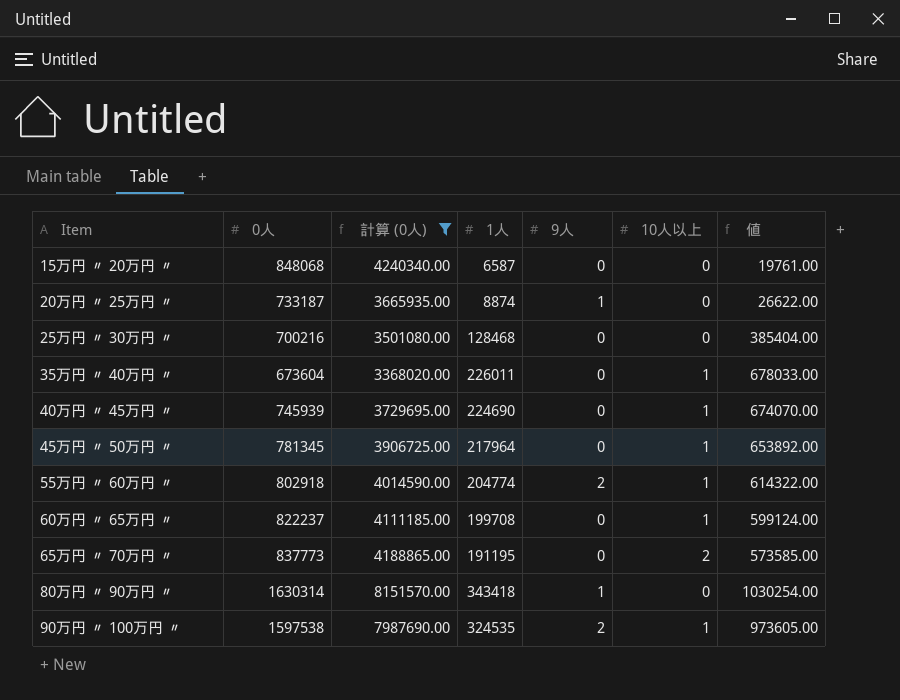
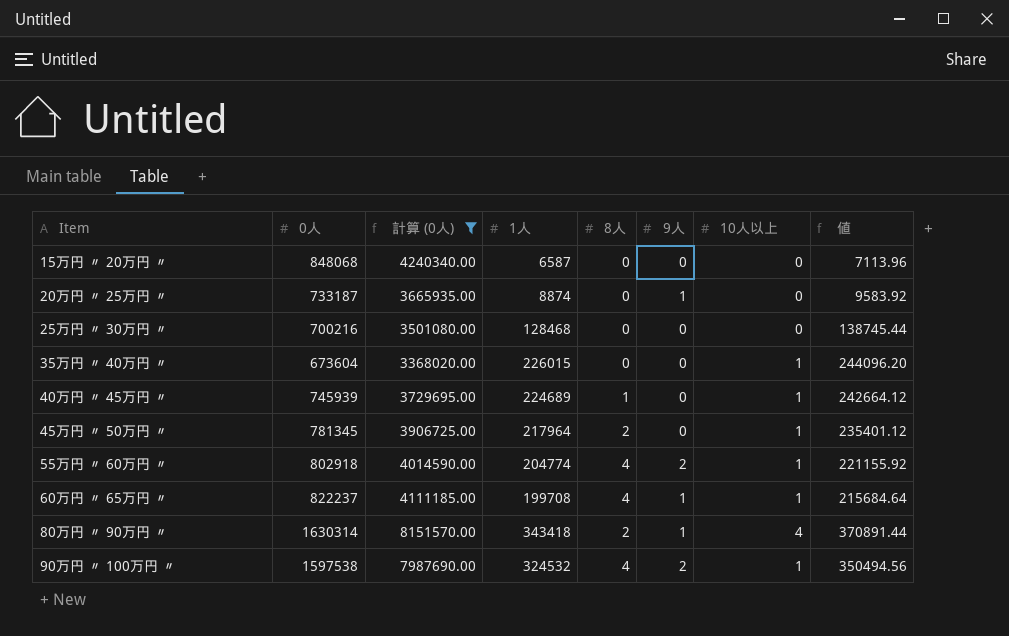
column 8人 | position: none -> 5
column 値 | formula: [1人] * 3 -> [1人] * 1.08
row 65万円 〃 70万円 〃: 837773 | 4188865.00 | 191195 | 0 | 2 | 573585.00 -> none
35万円 〃 40万円 〃 | 1人: 226011 -> 226015
40万円 〃 45万円 〃 | 1人: 224690 -> 224689
60万円 〃 65万円 〃 | 9人: 0 -> 1
80万円 〃 90万円 〃 | 10人以上: 0 -> 4
90万円 〃 100万円 〃 | 1人: 324535 -> 324532

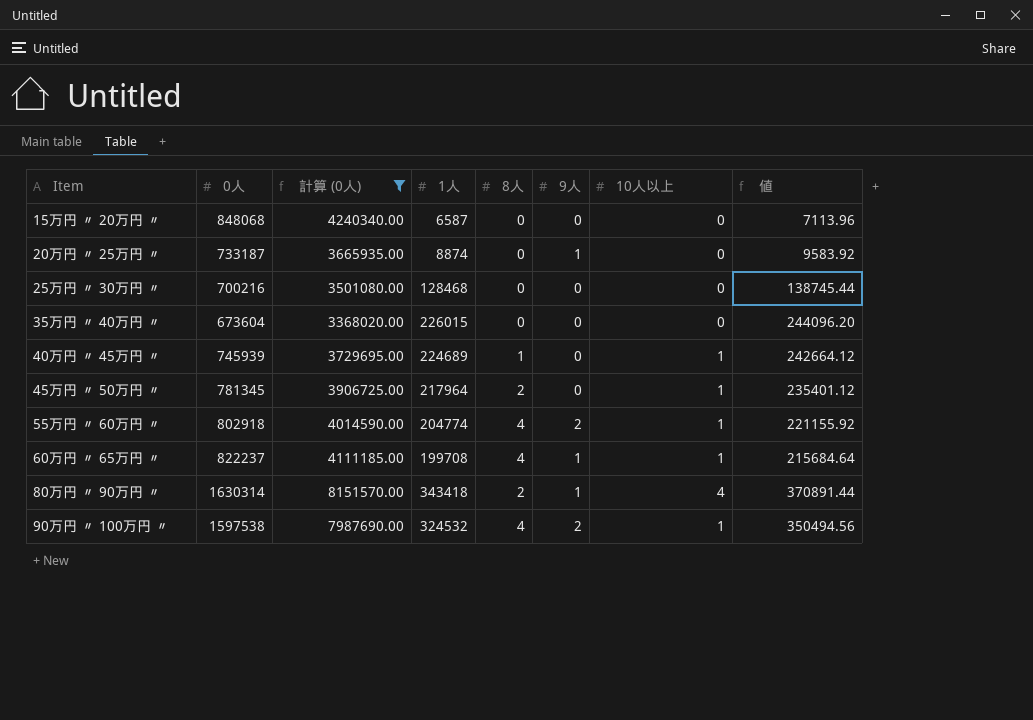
35万円 〃 40万円 〃 | 10人以上: 1 -> 0

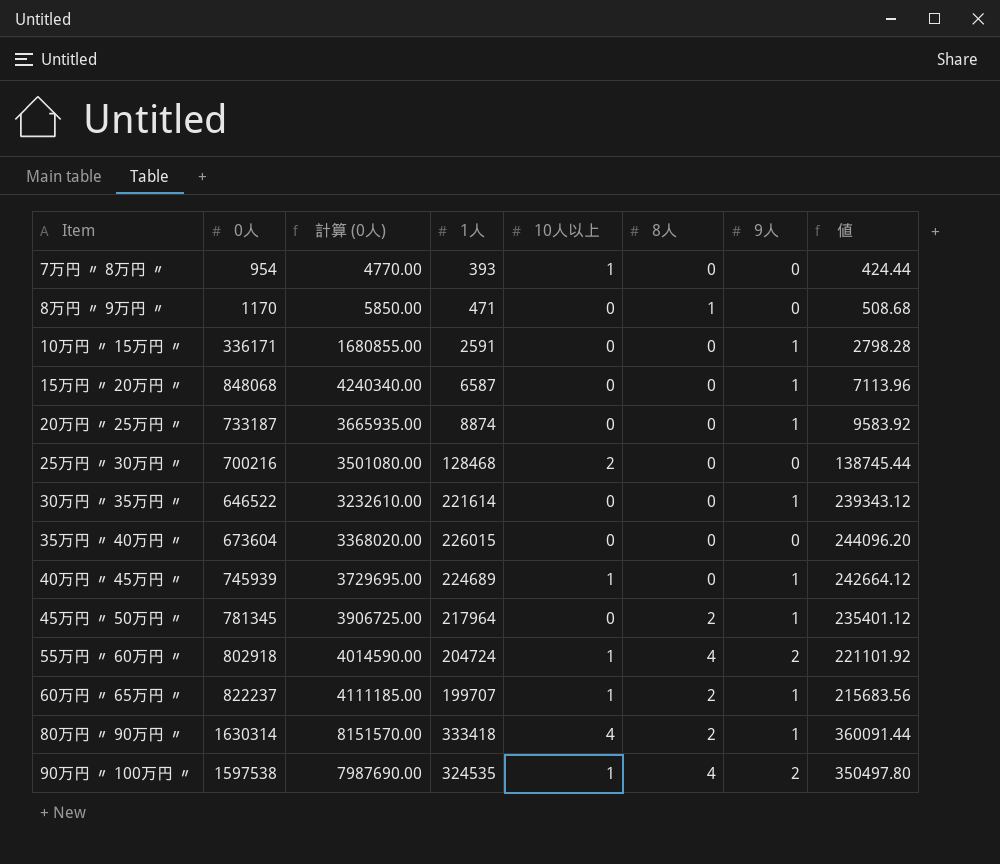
filter: 計算 (0人) >= 3368020.00 -> none
column 10人以上 | position: 7 -> 5
15万円 〃 20万円 〃 | 9人: 0 -> 1
25万円 〃 30万円 〃 | 10人以上: 0 -> 2
40万円 〃 45万円 〃 | 8人: 1 -> 0
40万円 〃 45万円 〃 | 9人: 0 -> 1
45万円 〃 50万円 〃 | 10人以上: 1 -> 0
45万円 〃 50万円 〃 | 9人: 0 -> 1
55万円 〃 60万円 〃 | 1人: 204774 -> 204724
55万円 〃 60万円 〃 | 値: 221155.92 -> 221101.92
60万円 〃 65万円 〃 | 1人: 199708 -> 199707
60万円 〃 65万円 〃 | 8人: 4 -> 2
60万円 〃 65万円 〃 | 値: 215684.64 -> 215683.56
80万円 〃 90万円 〃 | 1人: 343418 -> 333418
80万円 〃 90万円 〃 | 値: 370891.44 -> 360091.44
90万円 〃 100万円 〃 | 1人: 324532 -> 324535
90万円 〃 100万円 〃 | 値: 350494.56 -> 350497.80

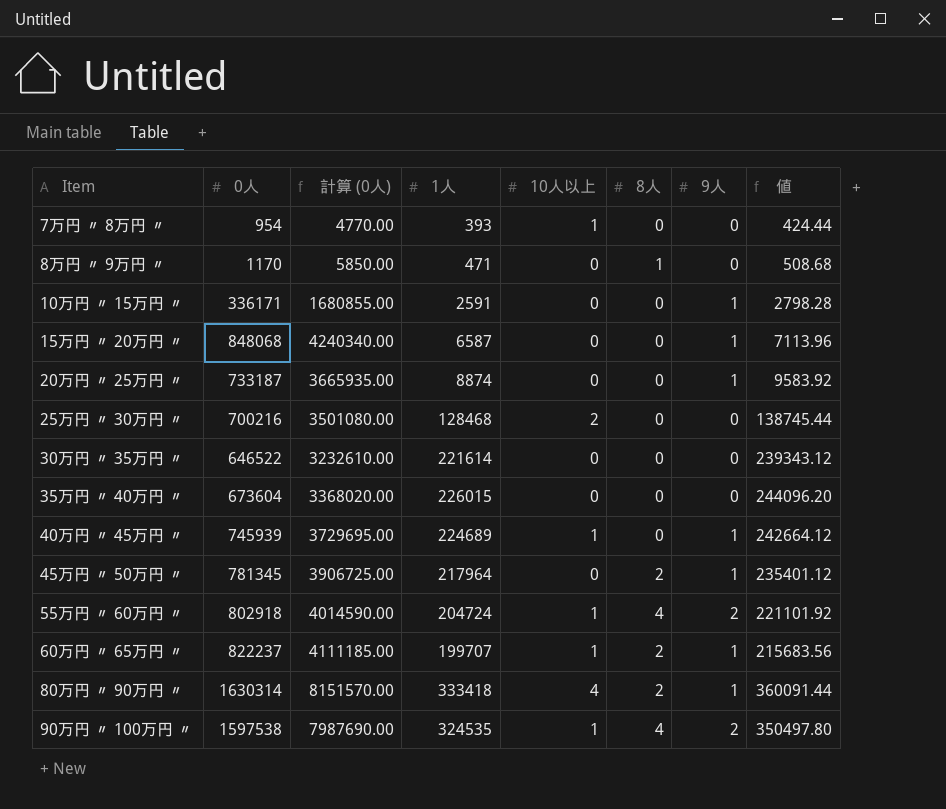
30万円 〃 35万円 〃 | 9人: 1 -> 0

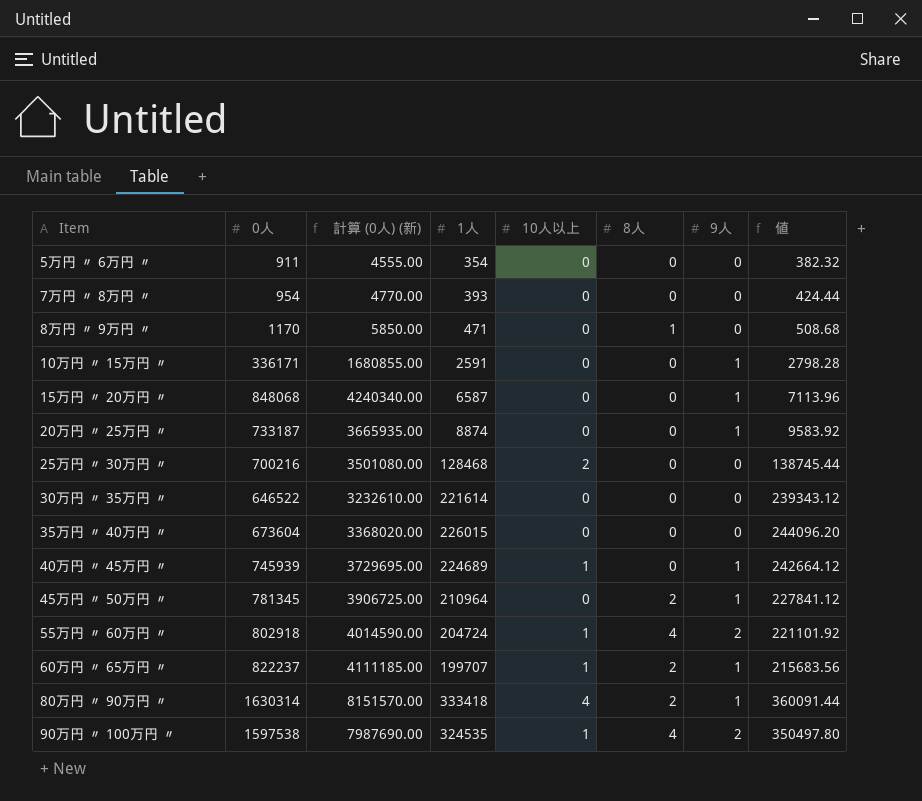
column name: 計算 (0人) -> 計算 (0人) (新)
row 5万円 〃 6万円 〃: none -> 911 | 4555.00 | 354 | 0 | 0 | 0 | 382.32
7万円 〃 8万円 〃 | 10人以上: 1 -> 0
45万円 〃 50万円 〃 | 1人: 217964 -> 210964
45万円 〃 50万円 〃 | 値: 235401.12 -> 227841.12

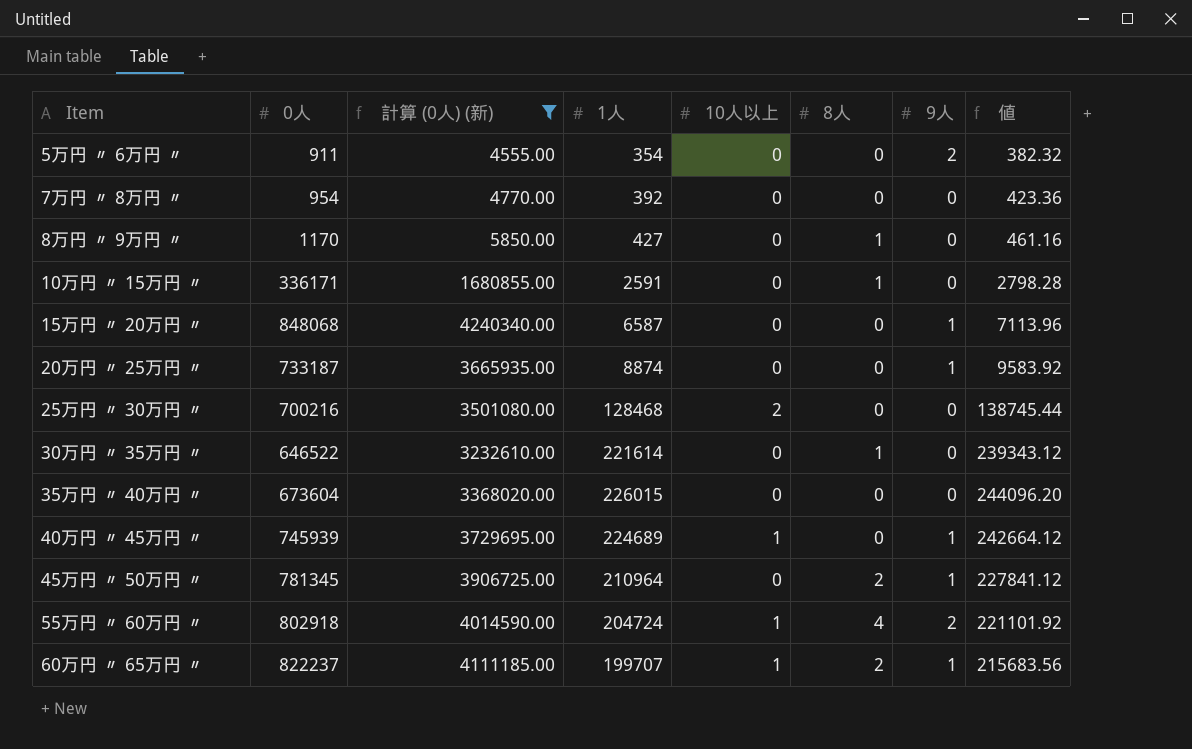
filter: none -> 計算 (0人) (新) <= 4240340.00
5万円 〃 6万円 〃 | 9人: 0 -> 2
7万円 〃 8万円 〃 | 1人: 393 -> 392
7万円 〃 8万円 〃 | 値: 424.44 -> 423.36
8万円 〃 9万円 〃 | 1人: 471 -> 427
8万円 〃 9万円 〃 | 値: 508.68 -> 461.16
10万円 〃 15万円 〃 | 8人: 0 -> 1
10万円 〃 15万円 〃 | 9人: 1 -> 0
30万円 〃 35万円 〃 | 8人: 0 -> 1

